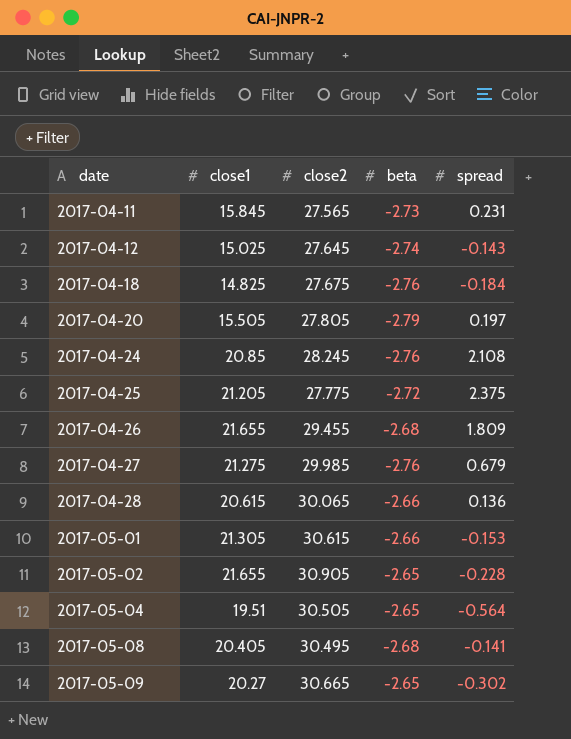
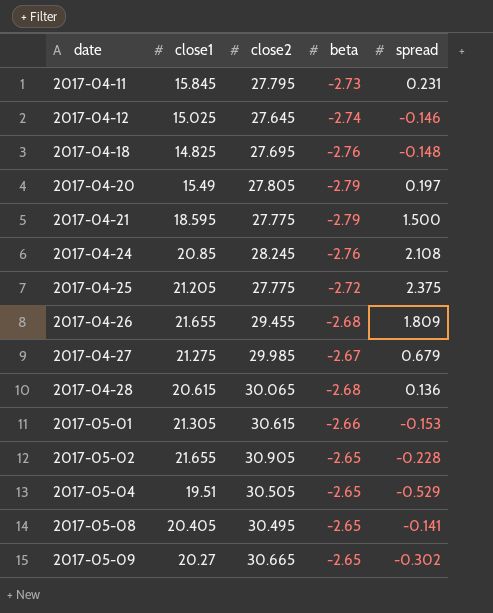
2017-04-11 | close2: 27.565 -> 27.795
2017-04-12 | spread: -0.143 -> -0.146
2017-04-18 | close2: 27.675 -> 27.695
2017-04-18 | spread: -0.184 -> -0.148
2017-04-20 | close1: 15.505 -> 15.49
row 2017-04-21: none -> 18.595 | 27.775 | -2.79 | 1.500
2017-04-27 | beta: -2.76 -> -2.67
2017-04-28 | beta: -2.66 -> -2.68
2017-05-04 | spread: -0.564 -> -0.529
2017-05-08 | beta: -2.68 -> -2.65

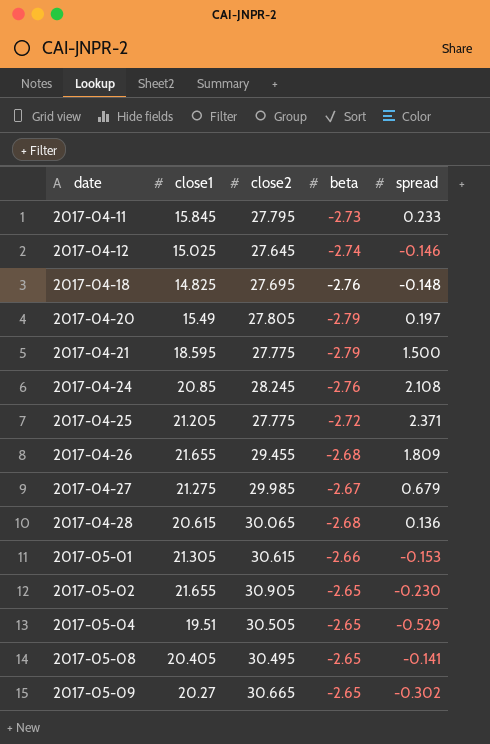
2017-04-11 | spread: 0.231 -> 0.233
2017-04-25 | spread: 2.375 -> 2.371
2017-05-02 | spread: -0.228 -> -0.230

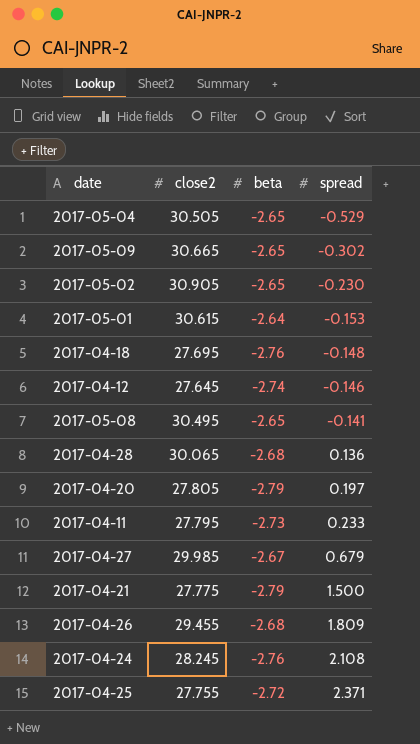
row order: date ascending -> spread ascending
column close1 | position: 2 -> none
2017-05-01 | beta: -2.66 -> -2.64
2017-04-25 | close2: 27.775 -> 27.755

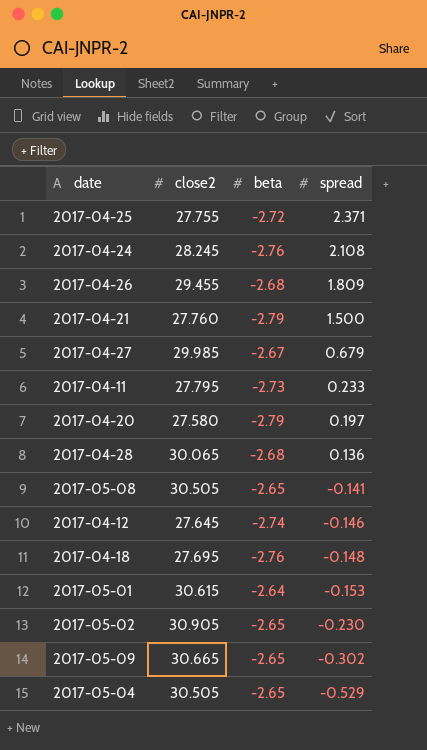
row order: spread ascending -> spread descending
2017-04-21 | close2: 27.775 -> 27.760
2017-04-20 | close2: 27.805 -> 27.580
2017-05-08 | close2: 30.495 -> 30.505

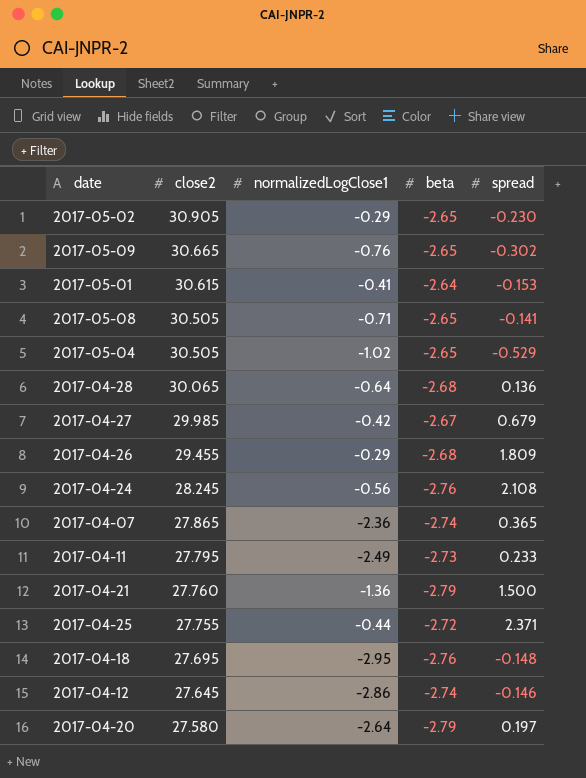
row order: spread descending -> close2 descending
column normalizedLogClose1 | position: none -> 3
row 2017-04-07: none -> 27.865 | -2.36 | -2.74 | 0.365

